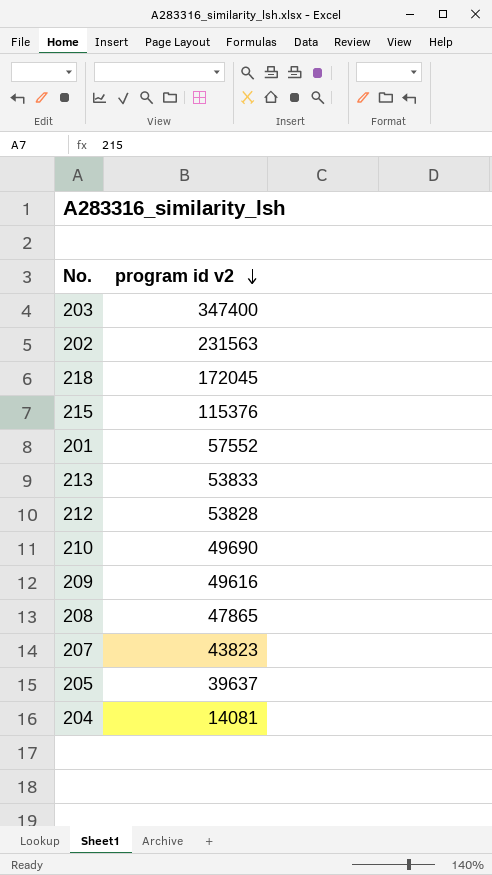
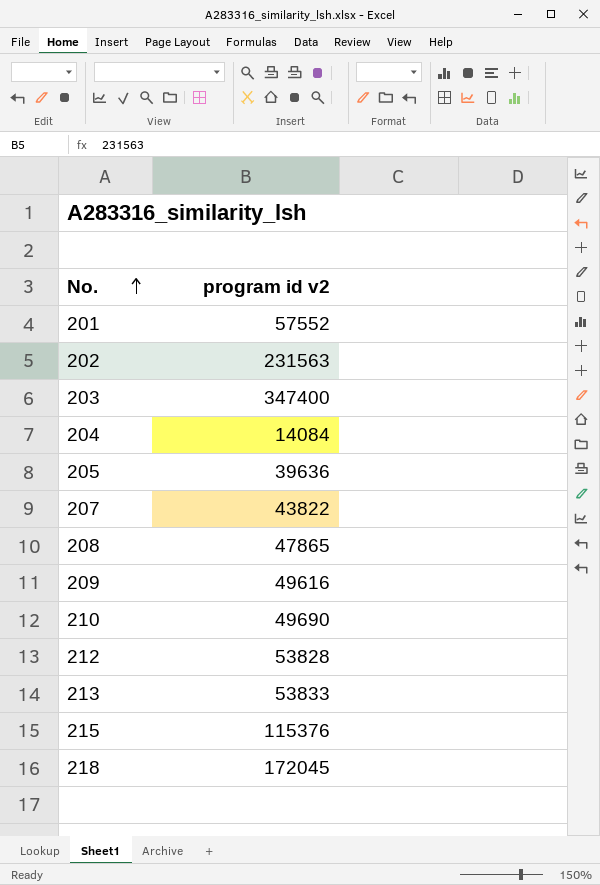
row order: program id v2 descending -> No. ascending
204 | program id v2: 14081 -> 14084
205 | program id v2: 39637 -> 39636
207 | program id v2: 43823 -> 43822

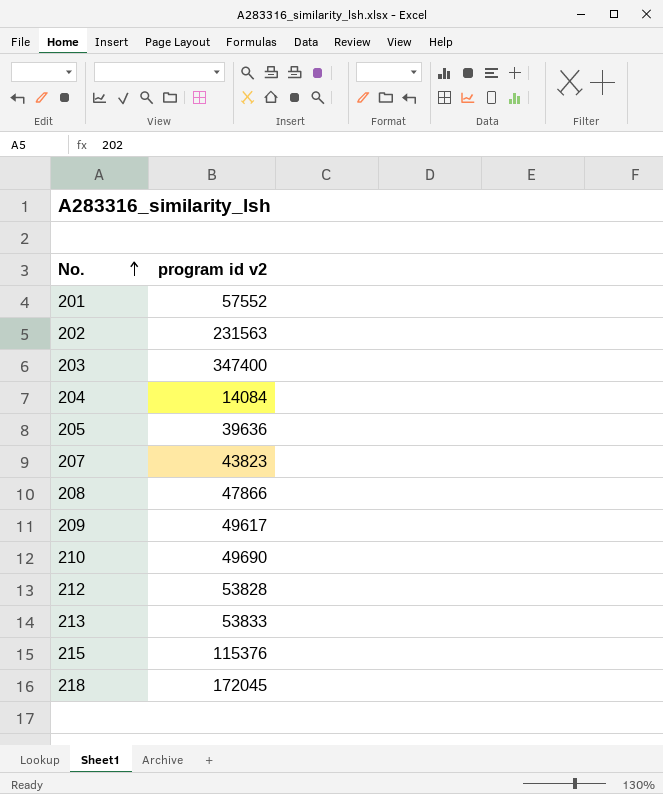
207 | program id v2: 43822 -> 43823
208 | program id v2: 47865 -> 47866
209 | program id v2: 49616 -> 49617

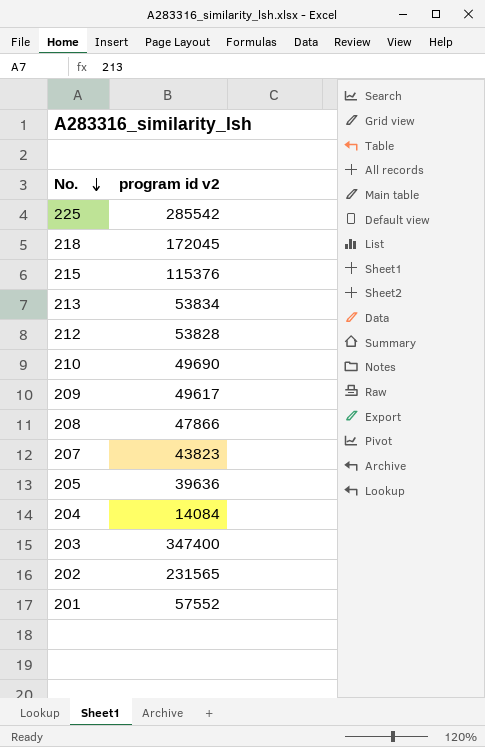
row order: No. ascending -> No. descending
row 225: none -> 285542
213 | program id v2: 53833 -> 53834
202 | program id v2: 231563 -> 231565

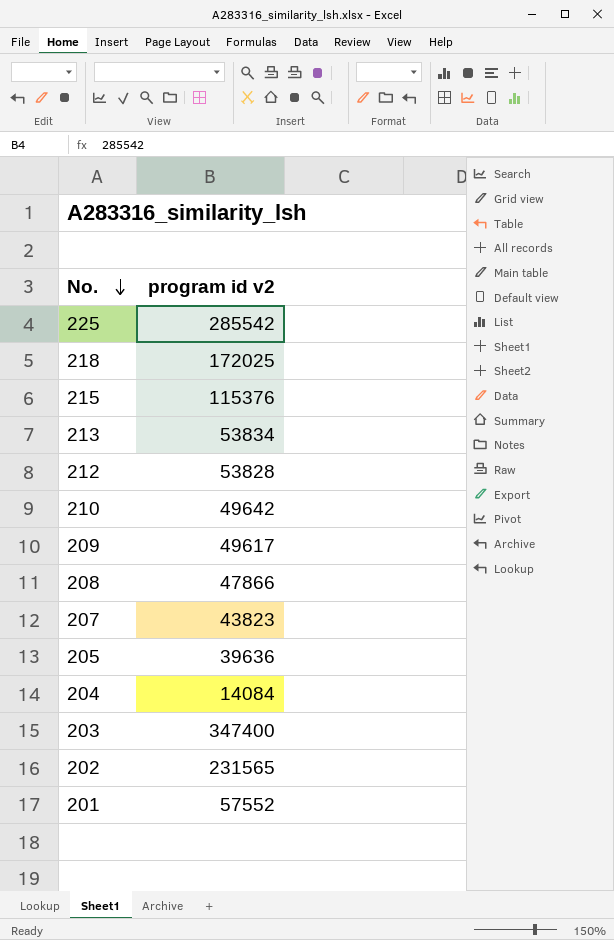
218 | program id v2: 172045 -> 172025
210 | program id v2: 49690 -> 49642

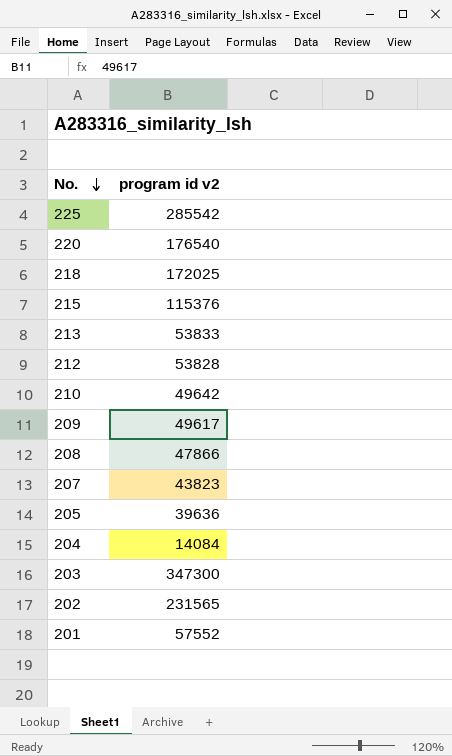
row 220: none -> 176540
213 | program id v2: 53834 -> 53833
203 | program id v2: 347400 -> 347300

